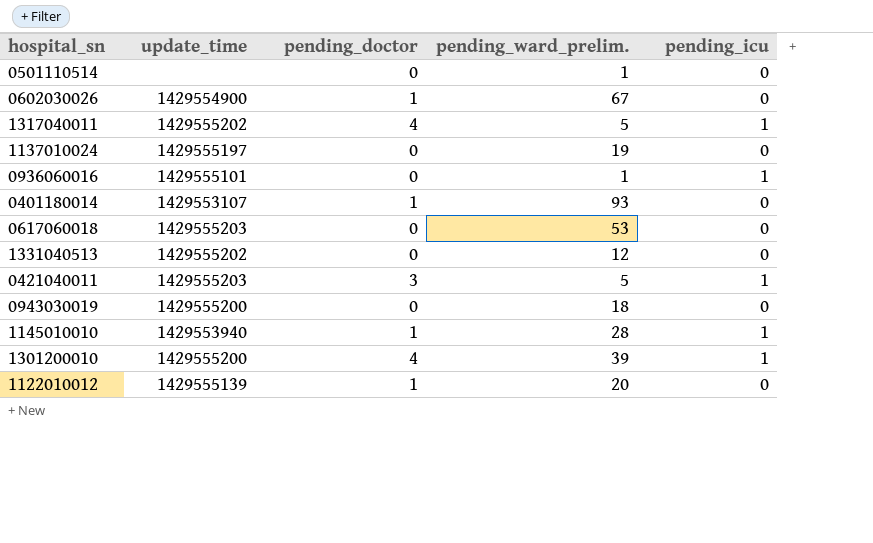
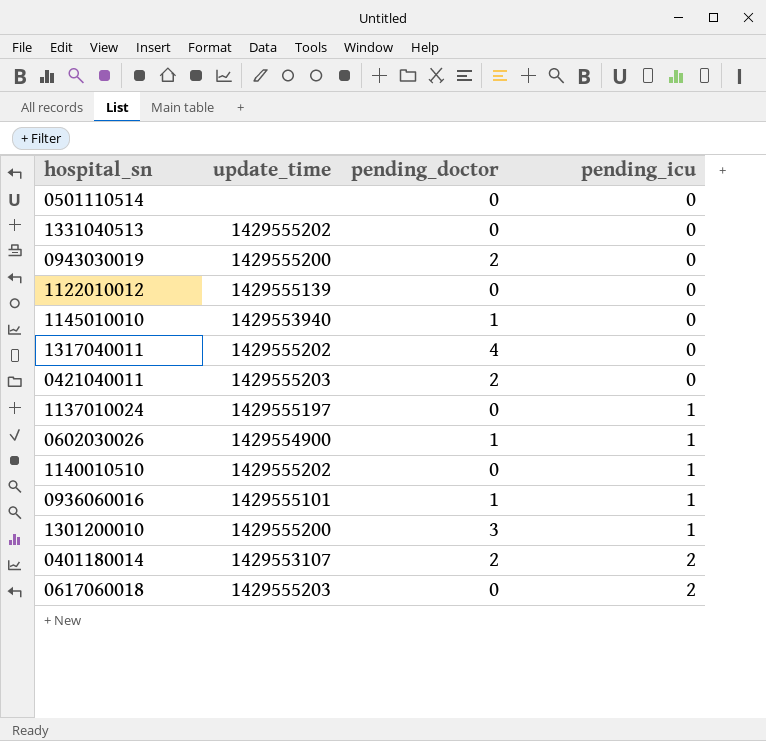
row order: none -> pending_icu ascending
column pending_ward_prelim. | position: 4 -> none
0943030019 | pending_doctor: 0 -> 2
1122010012 | pending_doctor: 1 -> 0
1145010010 | pending_icu: 1 -> 0
1317040011 | pending_icu: 1 -> 0
0421040011 | pending_doctor: 3 -> 2
0421040011 | pending_icu: 1 -> 0
1137010024 | pending_icu: 0 -> 1
0602030026 | pending_icu: 0 -> 1
row 1140010510: none -> 1429555202 | 0 | 1
0936060016 | pending_doctor: 0 -> 1
1301200010 | pending_doctor: 4 -> 3
0401180014 | pending_doctor: 1 -> 2
0401180014 | pending_icu: 0 -> 2
0617060018 | pending_icu: 0 -> 2

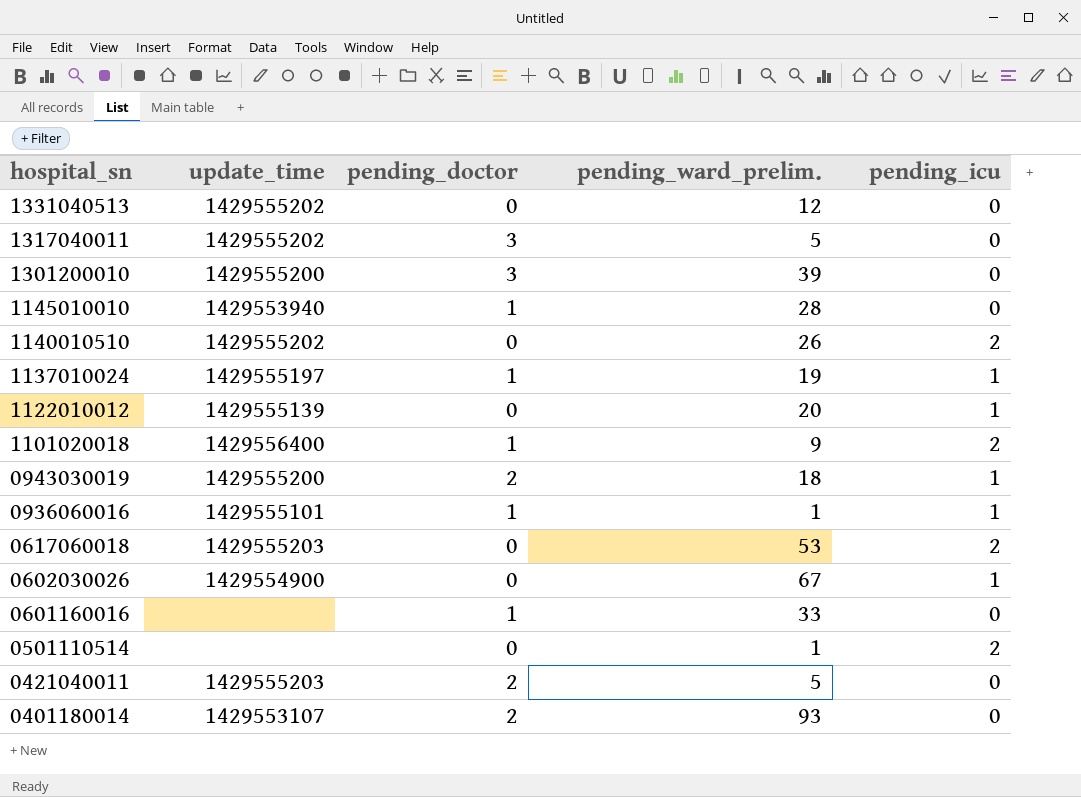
row order: pending_icu ascending -> hospital_sn descending
column pending_ward_prelim. | position: none -> 4
1317040011 | pending_doctor: 4 -> 3
1301200010 | pending_icu: 1 -> 0
1140010510 | pending_icu: 1 -> 2
1137010024 | pending_doctor: 0 -> 1
1122010012 | pending_icu: 0 -> 1
row 1101020018: none -> 1429556400 | 1 | 9 | 2
0943030019 | pending_icu: 0 -> 1
0602030026 | pending_doctor: 1 -> 0
row 0601160016: none -> none | 1 | 33 | 0
0501110514 | pending_icu: 0 -> 2
0401180014 | pending_icu: 2 -> 0

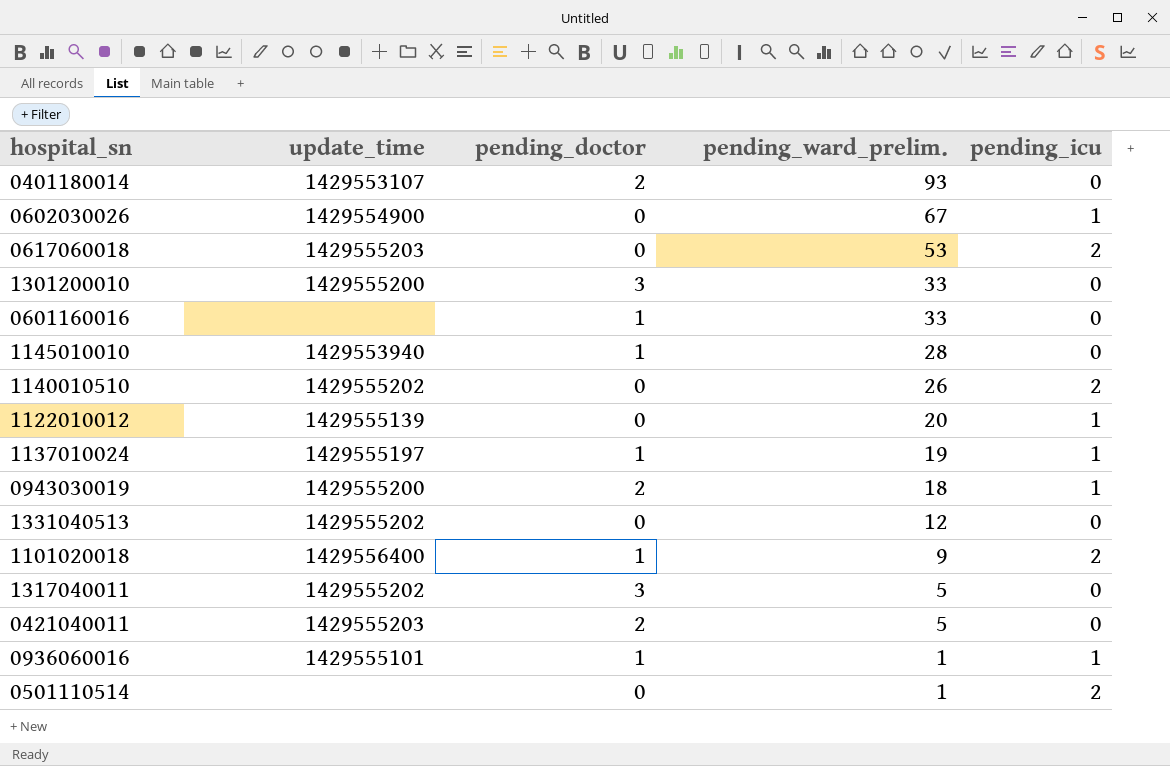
row order: hospital_sn descending -> pending_ward_prelim. descending
1301200010 | pending_ward_prelim.: 39 -> 33

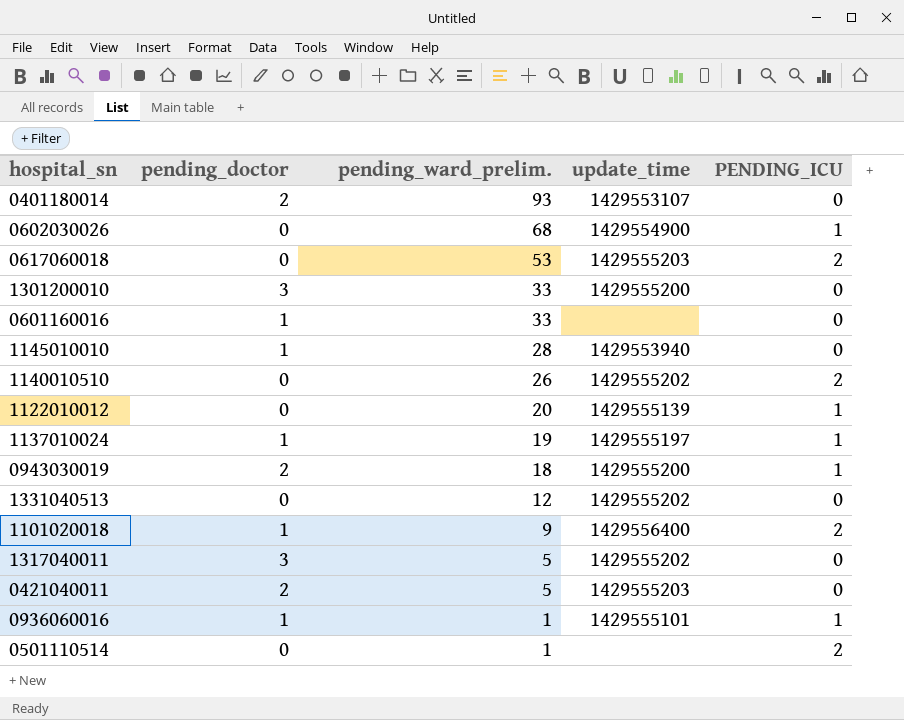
column update_time | position: 2 -> 4
column name: pending_icu -> PENDING_ICU
0602030026 | pending_ward_prelim.: 67 -> 68

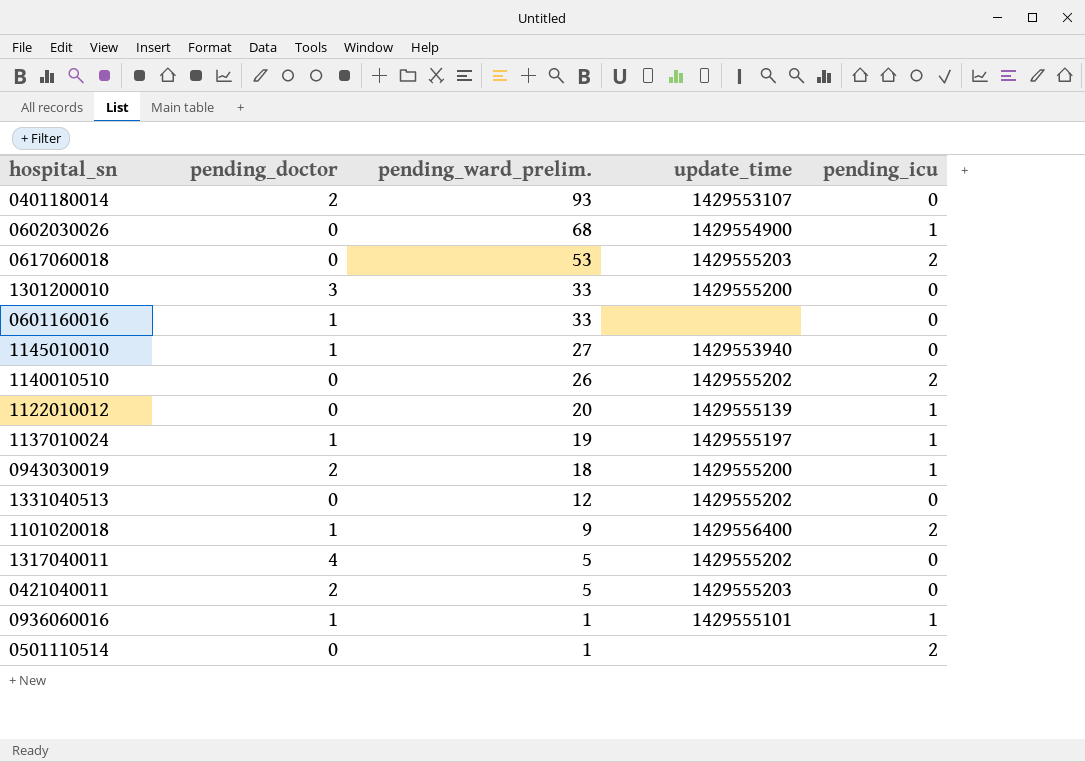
column name: PENDING_ICU -> pending_icu
1145010010 | pending_ward_prelim.: 28 -> 27
1317040011 | pending_doctor: 3 -> 4

